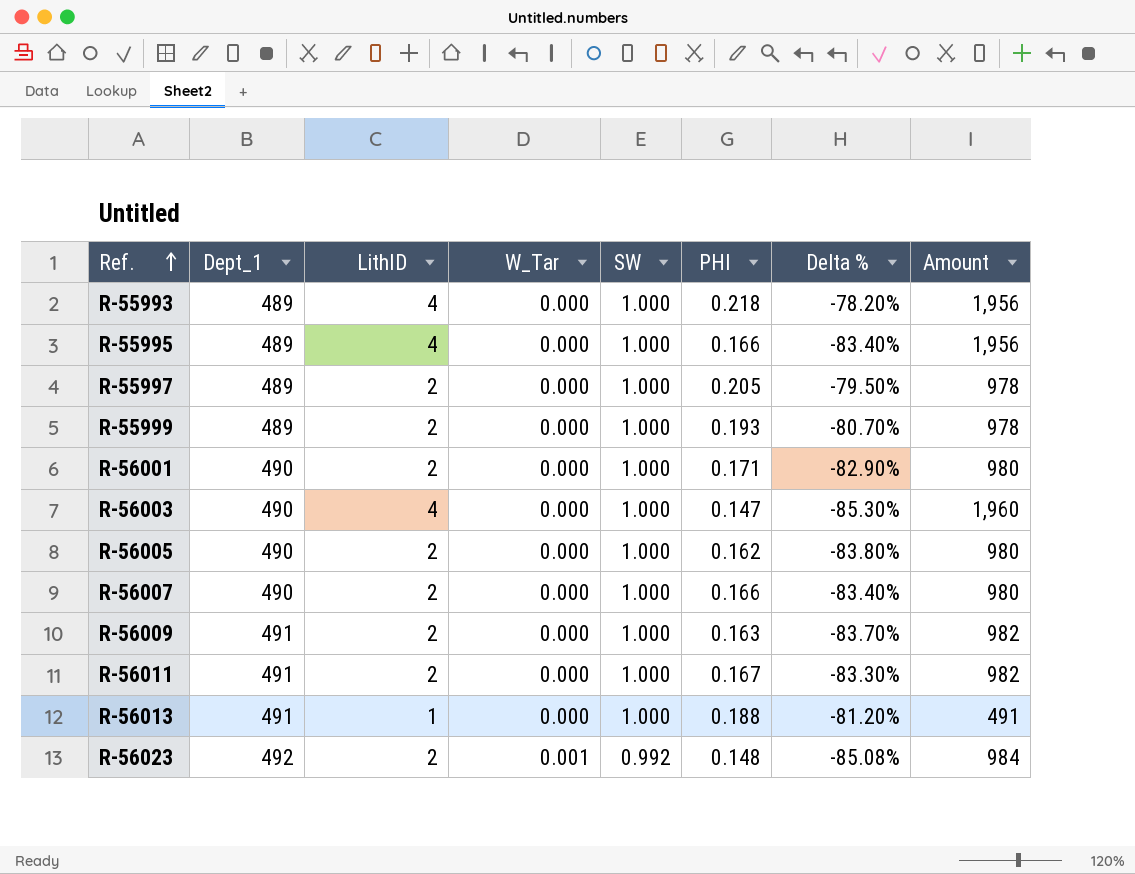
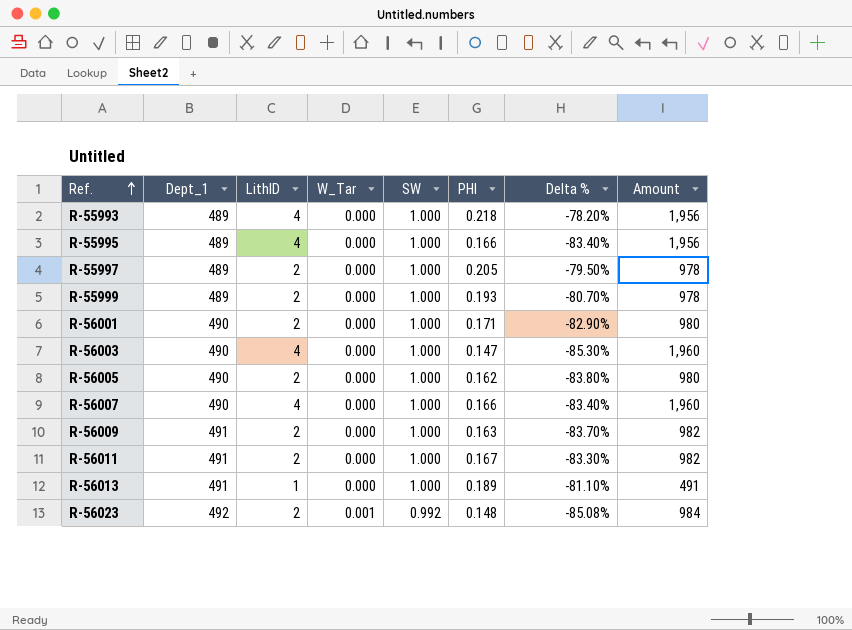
R-56007 | LithID: 2 -> 4
R-56007 | Amount: 980 -> 1,960
R-56013 | PHI: 0.188 -> 0.189
R-56013 | Delta %: -81.20% -> -81.10%

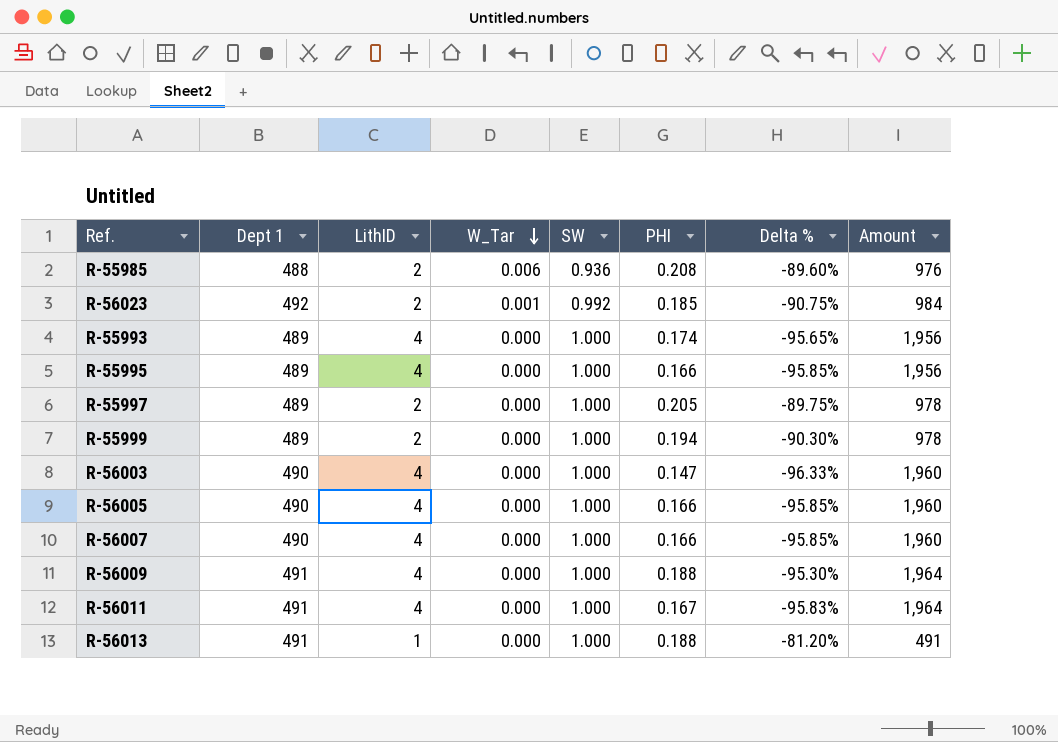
row order: Ref. ascending -> W_Tar descending
column name: Dept_1 -> Dept 1
column Delta % | formula: ([PHI] - [SW]) / [SW] -> ([PHI] - [LithID]) / [LithID]
row R-56001: 490 | 2 | 0.000 | 1.000 | 0.171 | -82.90% | 980 -> none
row R-55985: none -> 488 | 2 | 0.006 | 0.936 | 0.208 | -89.60% | 976
R-56023 | PHI: 0.148 -> 0.185
R-55993 | PHI: 0.218 -> 0.174
R-55999 | PHI: 0.193 -> 0.194
R-56005 | LithID: 2 -> 4
R-56005 | PHI: 0.162 -> 0.166
R-56005 | Amount: 980 -> 1,960
R-56009 | LithID: 2 -> 4
R-56009 | PHI: 0.163 -> 0.188
R-56009 | Amount: 982 -> 1,964
R-56011 | LithID: 2 -> 4
R-56011 | Amount: 982 -> 1,964
R-56013 | PHI: 0.189 -> 0.188

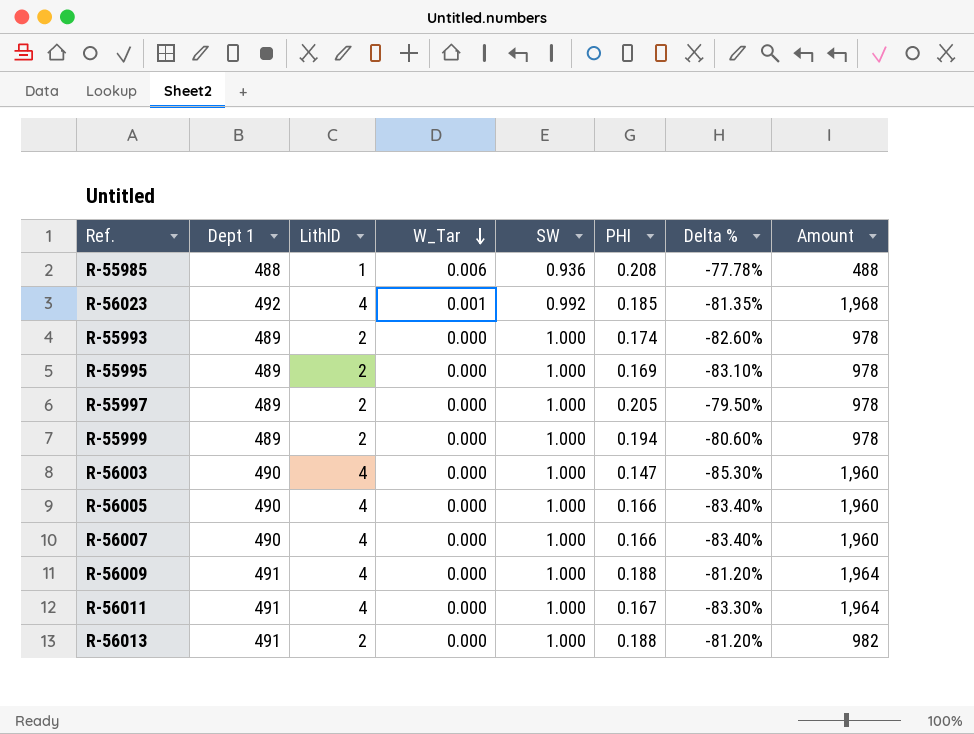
column Delta % | formula: ([PHI] - [LithID]) / [LithID] -> ([PHI] - [SW]) / [SW]
R-55985 | LithID: 2 -> 1
R-55985 | Amount: 976 -> 488
R-56023 | LithID: 2 -> 4
R-56023 | Amount: 984 -> 1,968
R-55993 | LithID: 4 -> 2
R-55993 | Amount: 1,956 -> 978
R-55995 | LithID: 4 -> 2
R-55995 | PHI: 0.166 -> 0.169
R-55995 | Amount: 1,956 -> 978
R-56013 | LithID: 1 -> 2
R-56013 | Amount: 491 -> 982

